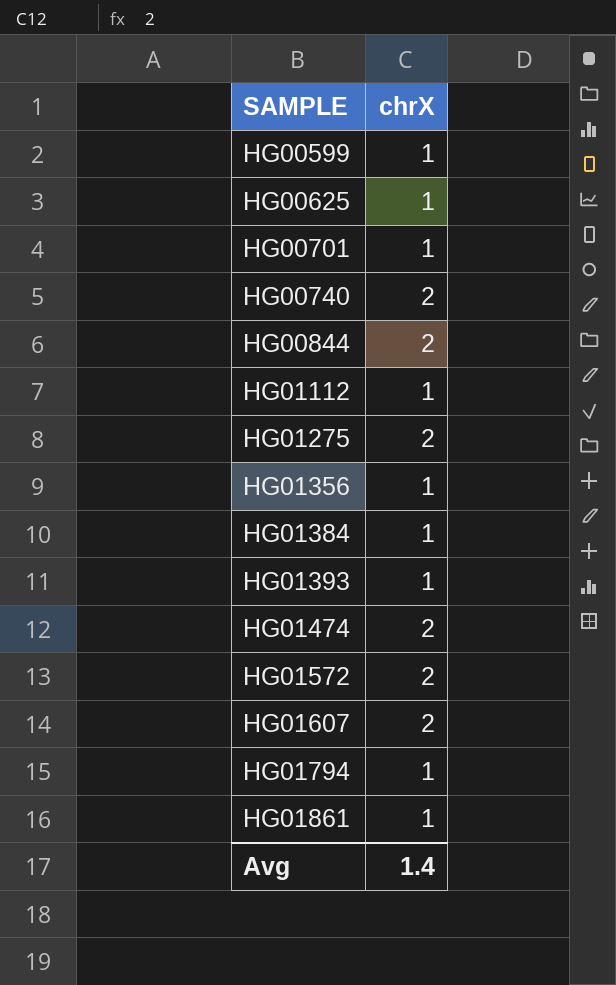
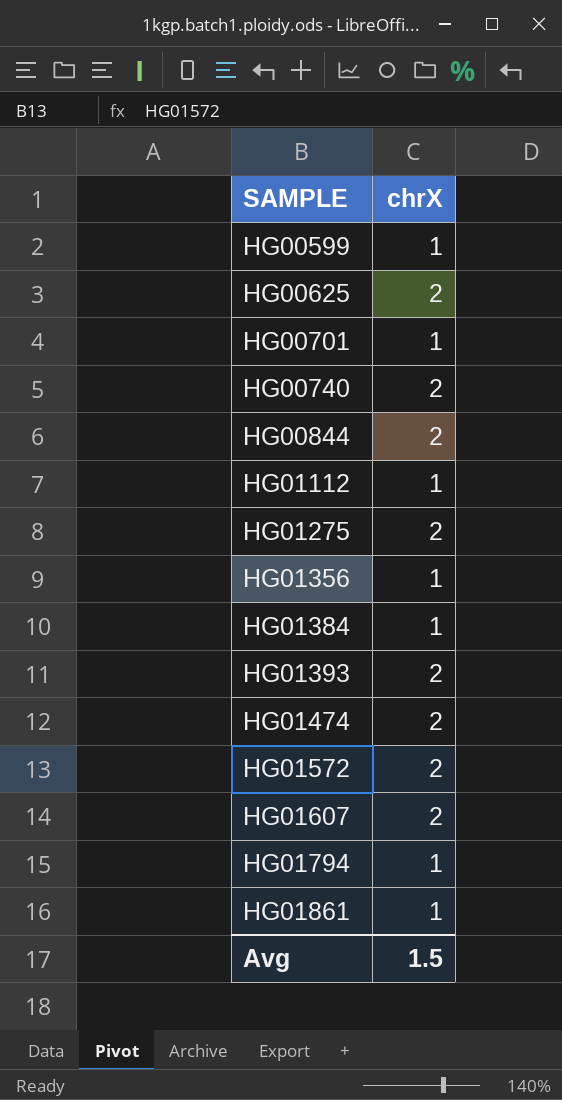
HG00625 | chrX: 1 -> 2
HG01393 | chrX: 1 -> 2
Avg | chrX: 1.4 -> 1.5

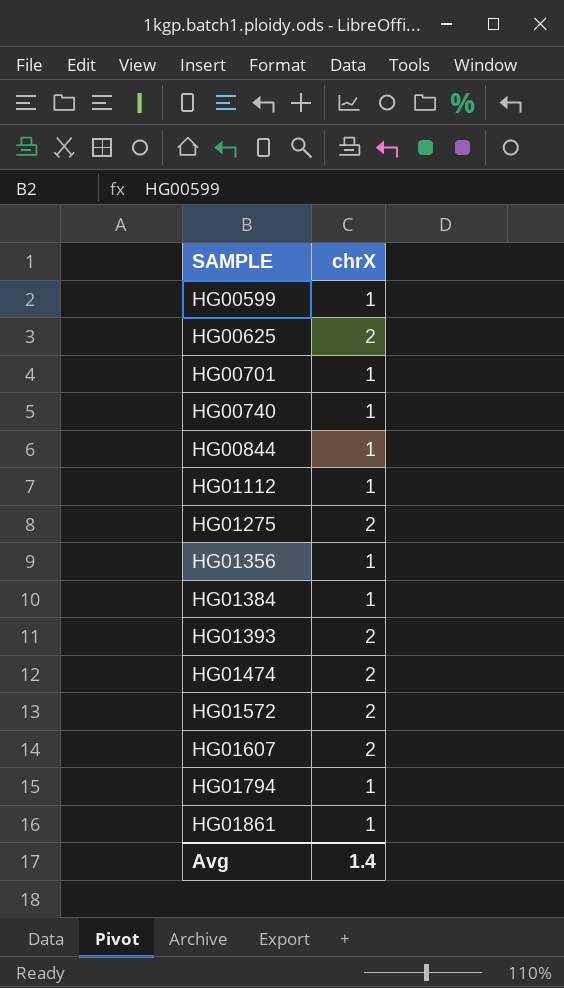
HG00740 | chrX: 2 -> 1
HG00844 | chrX: 2 -> 1
Avg | chrX: 1.5 -> 1.4

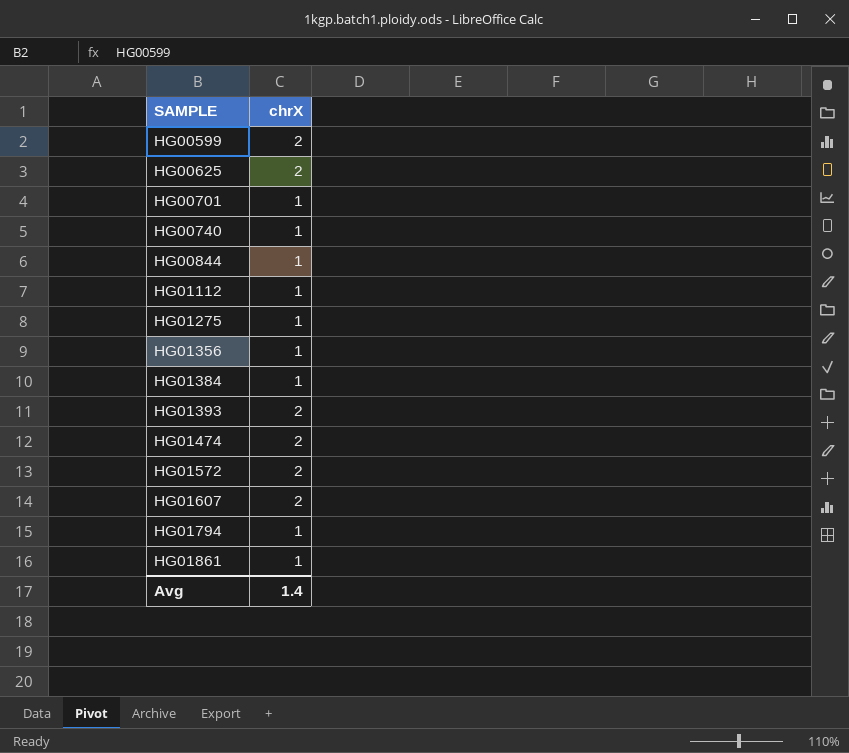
HG00599 | chrX: 1 -> 2
HG01275 | chrX: 2 -> 1

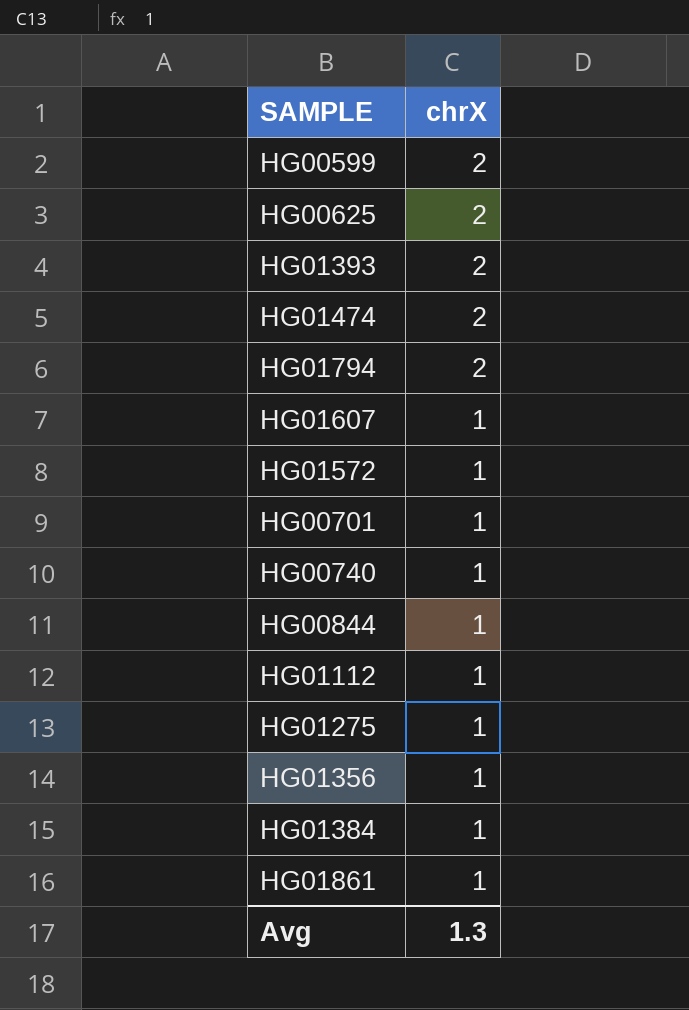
row order: SAMPLE ascending -> chrX descending
HG01794 | chrX: 1 -> 2
HG01607 | chrX: 2 -> 1
HG01572 | chrX: 2 -> 1
Avg | chrX: 1.4 -> 1.3

